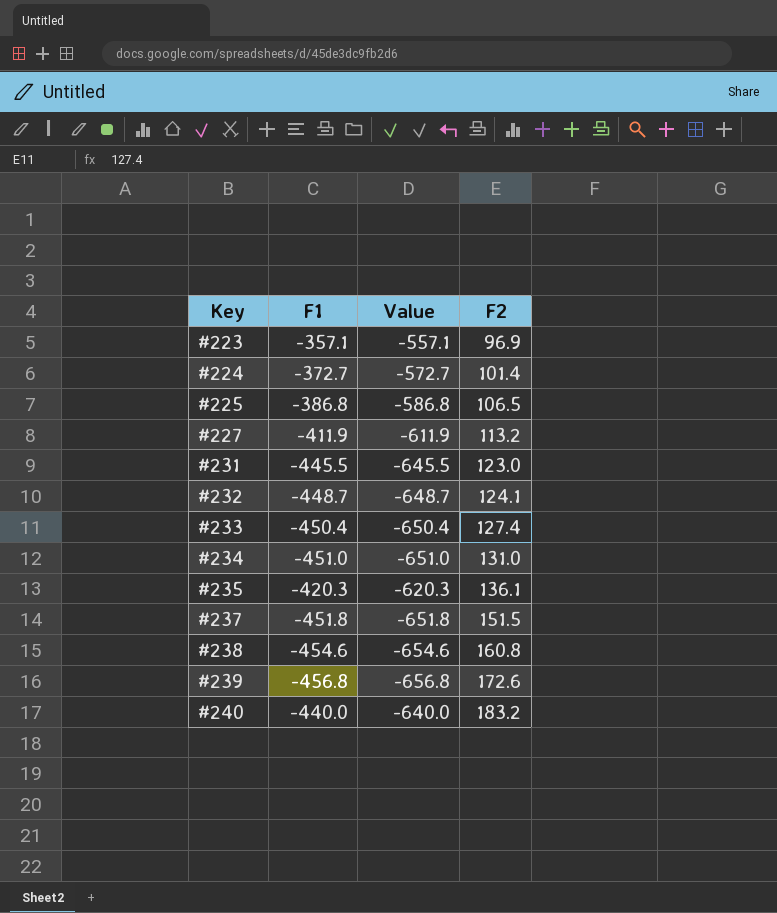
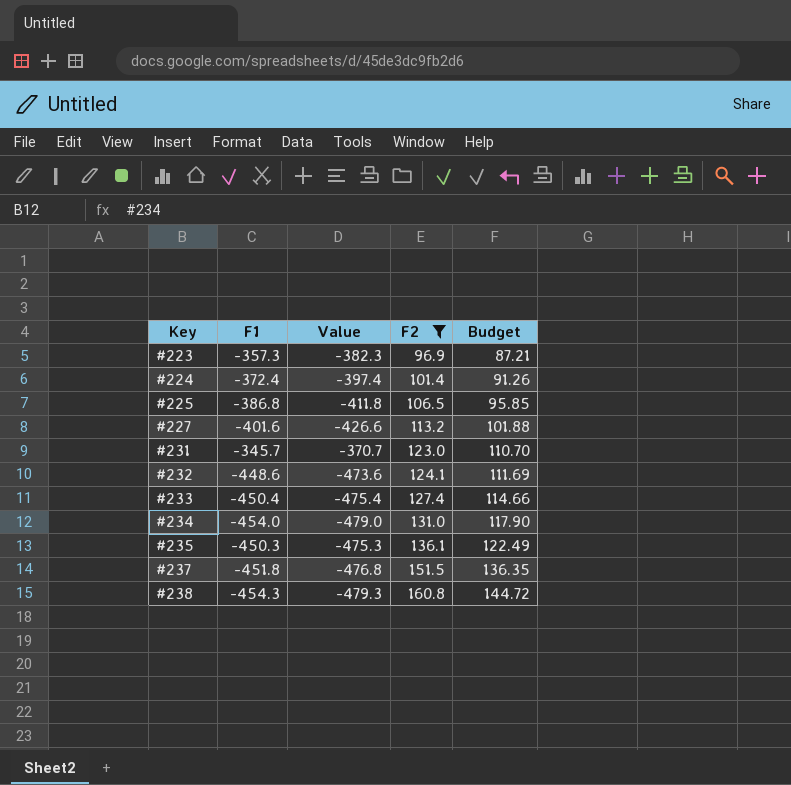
filter: none -> F2 <= 160.8
column Value | formula: [F1] - 200 -> [F1] - 25
column Budget | formula: none -> [F2] * 0.9
#223 | F1: -357.1 -> -357.3
#224 | F1: -372.7 -> -372.4
#227 | F1: -411.9 -> -401.6
#231 | F1: -445.5 -> -345.7
#232 | F1: -448.7 -> -448.6
#234 | F1: -451.0 -> -454.0
#235 | F1: -420.3 -> -450.3
#238 | F1: -454.6 -> -454.3

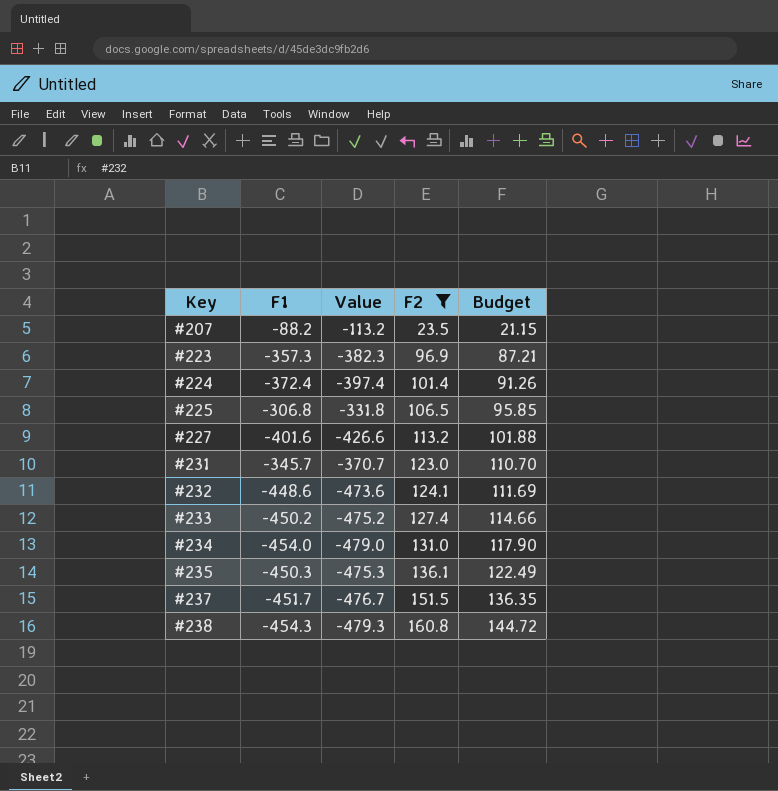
row #207: none -> -88.2 | -113.2 | 23.5 | 21.15
#225 | F1: -386.8 -> -306.8
#225 | Value: -411.8 -> -331.8
#233 | F1: -450.4 -> -450.2
#233 | Value: -475.4 -> -475.2
#237 | F1: -451.8 -> -451.7
#237 | Value: -476.8 -> -476.7

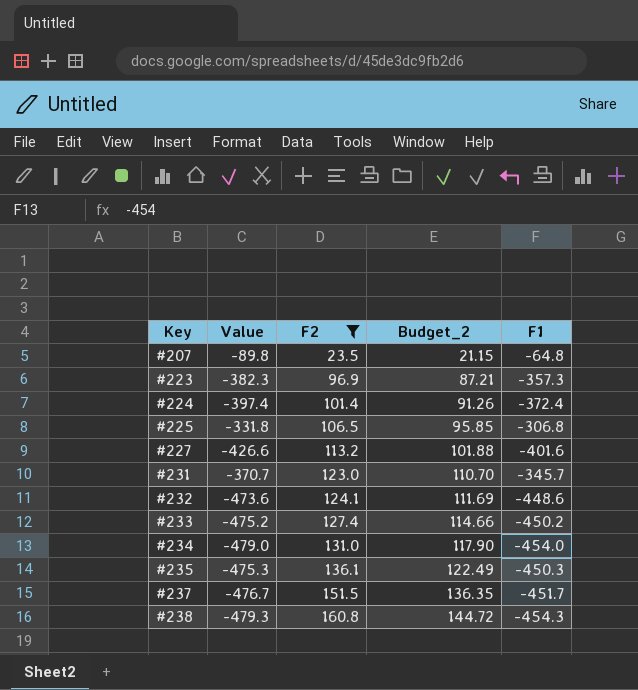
column name: Budget -> Budget_2
column F1 | position: 2 -> 5
#207 | Value: -113.2 -> -89.8
#207 | F1: -88.2 -> -64.8

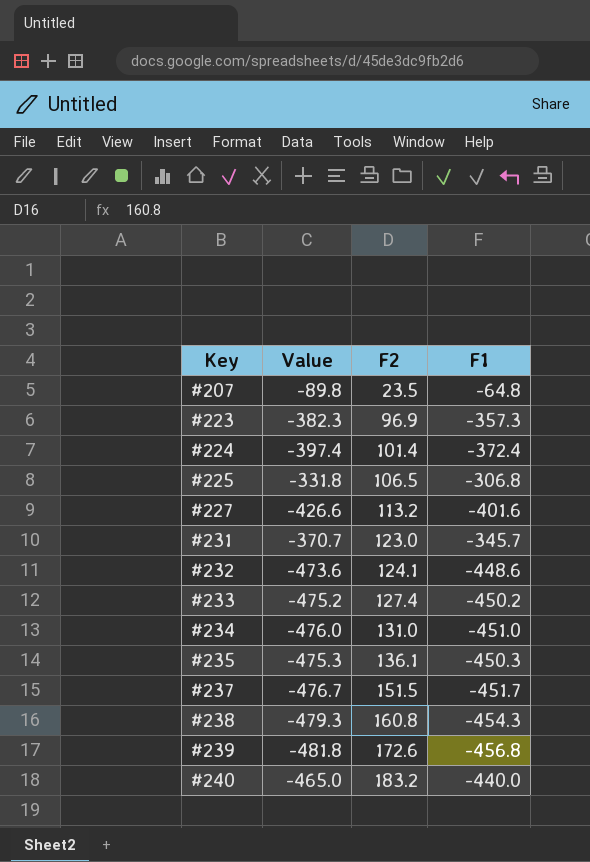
filter: F2 <= 160.8 -> none
column Budget_2 | formula: [F2] * 0.9 -> none
#234 | Value: -479.0 -> -476.0
#234 | F1: -454.0 -> -451.0

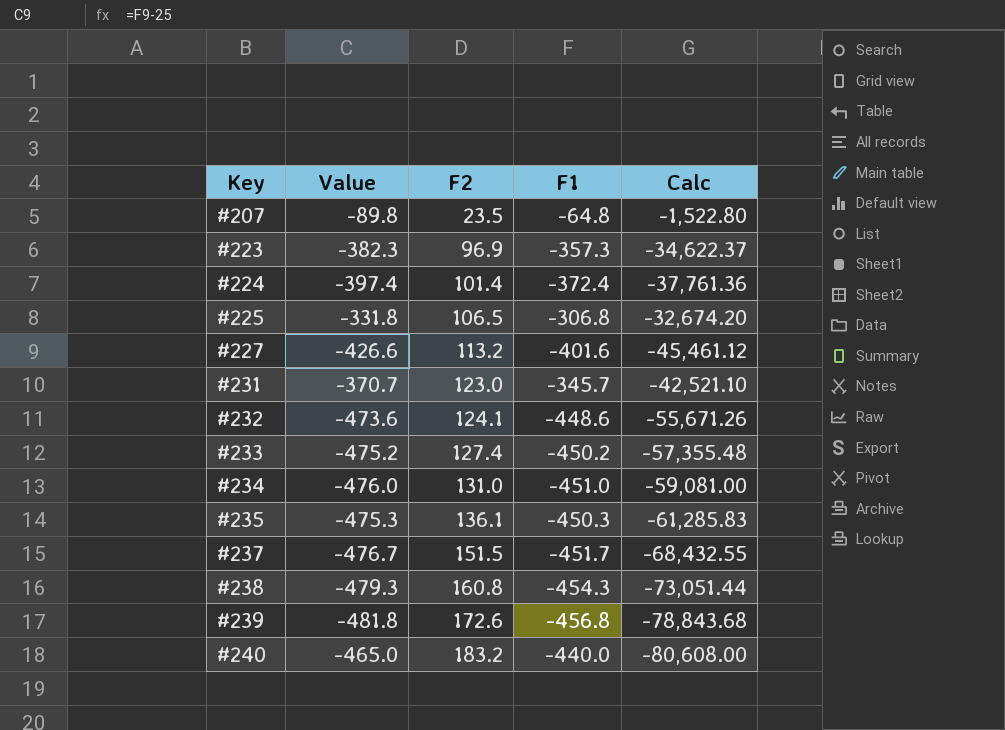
column Calc | formula: none -> [F2] * [F1]

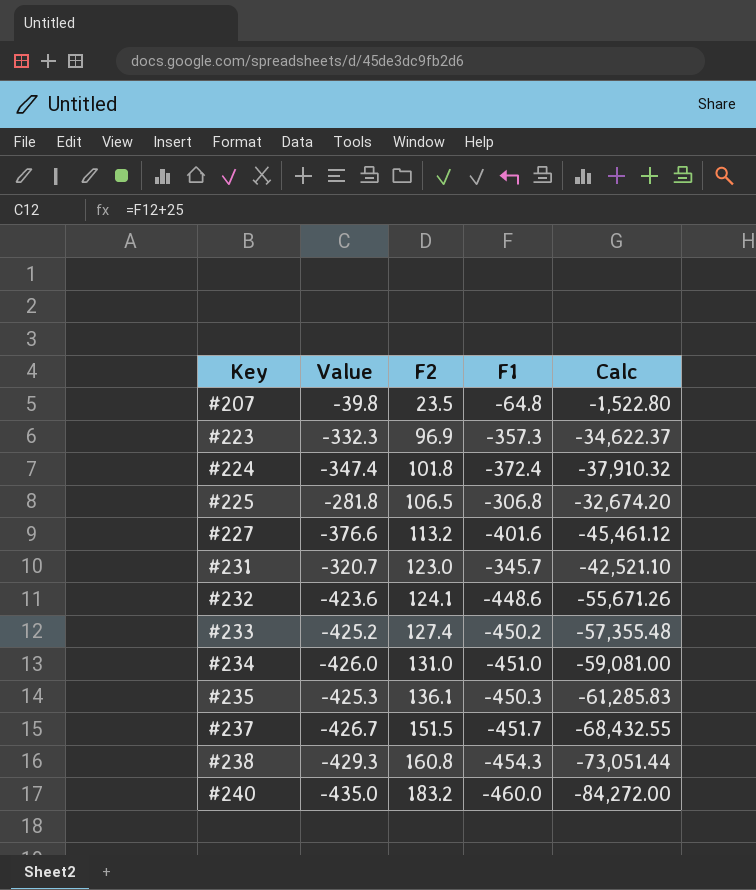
column Value | formula: [F1] - 25 -> [F1] + 25
row #239: -481.8 | 172.6 | -456.8 | -78,843.68 -> none
#224 | F2: 101.4 -> 101.8
#224 | Calc: -37,761.36 -> -37,910.32
#240 | F1: -440.0 -> -460.0
#240 | Calc: -80,608.00 -> -84,272.00

